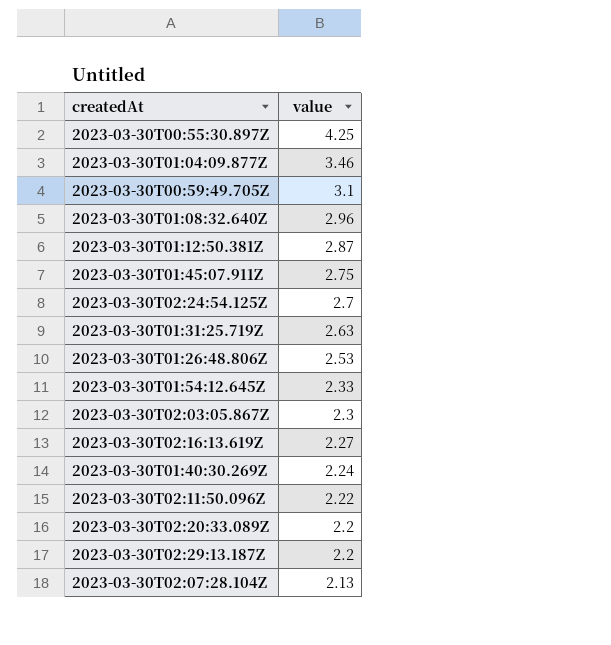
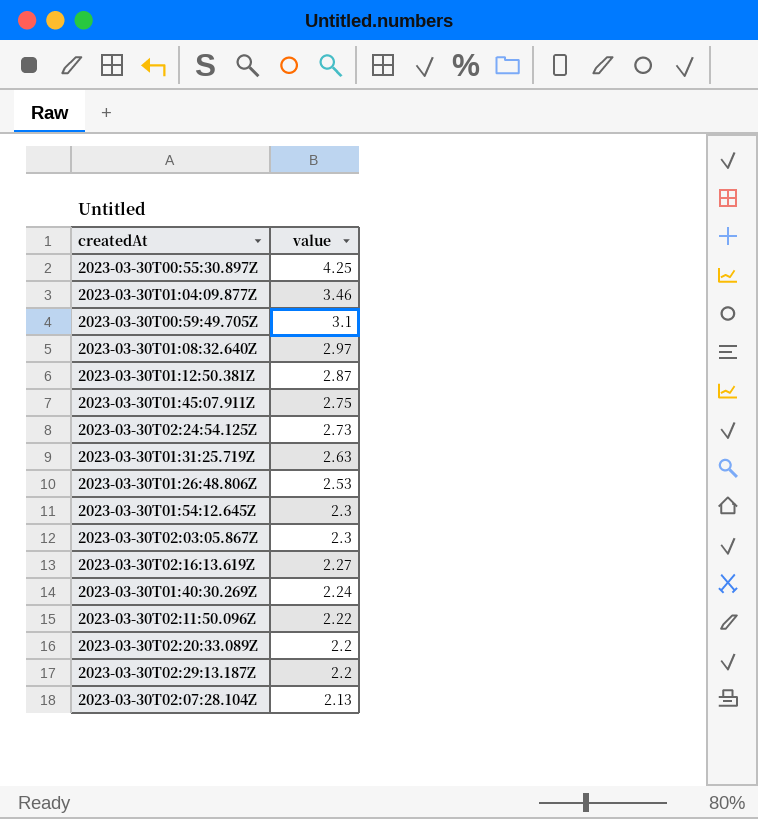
2023-03-30T01:08:32.640Z | value: 2.96 -> 2.97
2023-03-30T02:24:54.125Z | value: 2.7 -> 2.73
2023-03-30T01:54:12.645Z | value: 2.33 -> 2.3

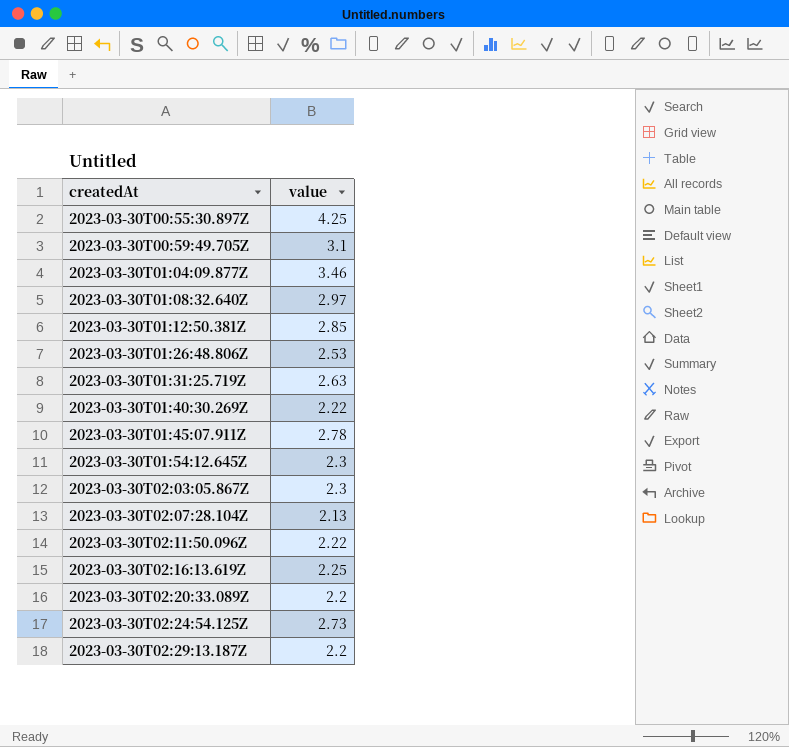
row order: value descending -> createdAt ascending
2023-03-30T01:12:50.381Z | value: 2.87 -> 2.85
2023-03-30T01:40:30.269Z | value: 2.24 -> 2.22
2023-03-30T01:45:07.911Z | value: 2.75 -> 2.78
2023-03-30T02:16:13.619Z | value: 2.27 -> 2.25

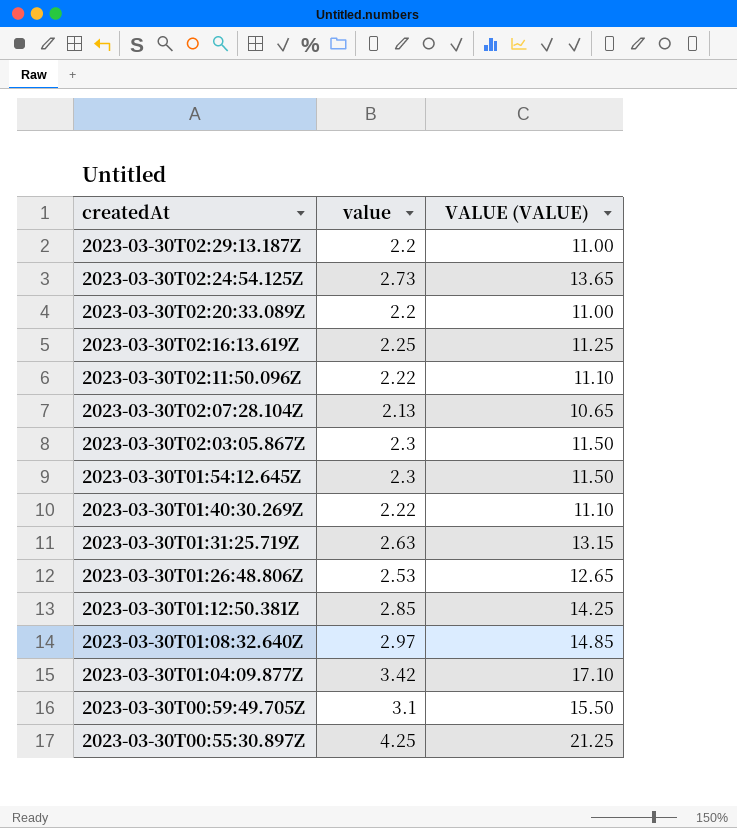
row order: createdAt ascending -> createdAt descending
column VALUE (VALUE) | formula: none -> [value] * 5
row 2023-03-30T01:45:07.911Z: 2.78 -> none
2023-03-30T01:04:09.877Z | value: 3.46 -> 3.42

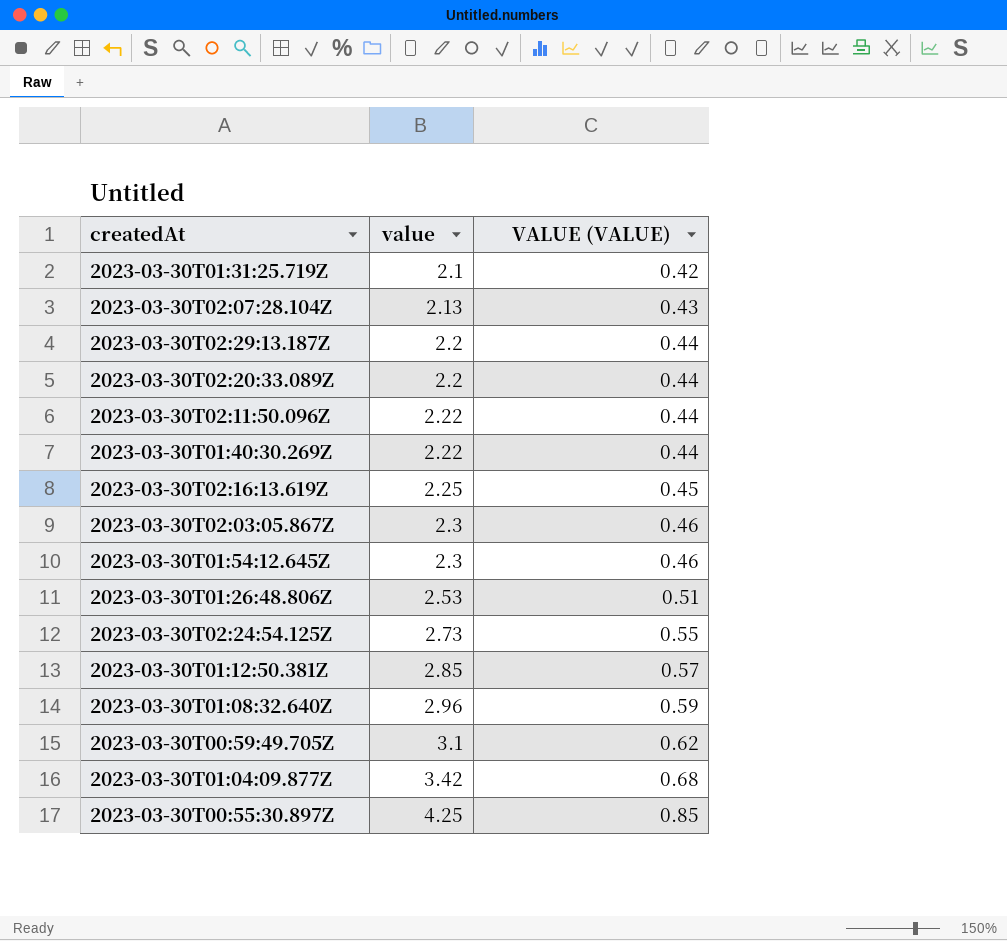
row order: createdAt descending -> value ascending
column VALUE (VALUE) | formula: [value] * 5 -> [value] * 0.2
2023-03-30T01:31:25.719Z | value: 2.63 -> 2.1
2023-03-30T01:08:32.640Z | value: 2.97 -> 2.96

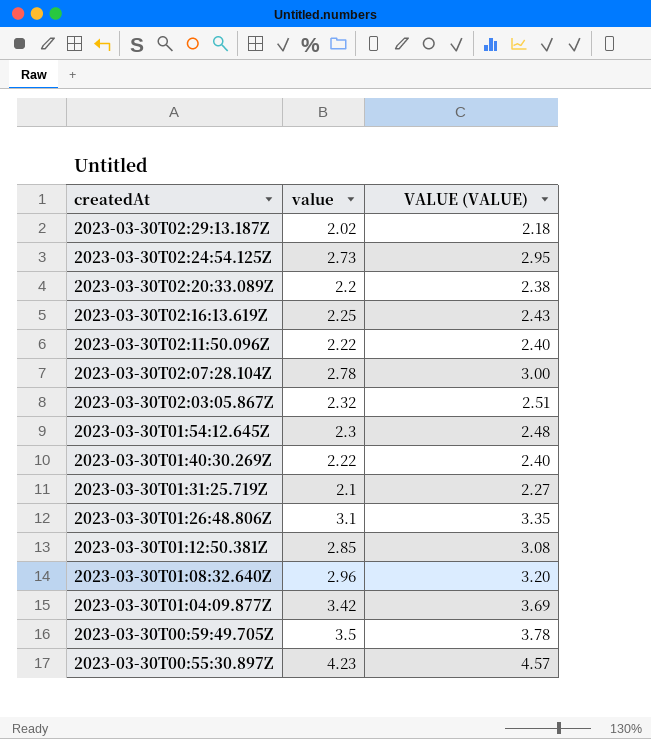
row order: value ascending -> createdAt descending
column VALUE (VALUE) | formula: [value] * 0.2 -> [value] * 1.08
2023-03-30T02:29:13.187Z | value: 2.2 -> 2.02
2023-03-30T02:07:28.104Z | value: 2.13 -> 2.78
2023-03-30T02:03:05.867Z | value: 2.3 -> 2.32
2023-03-30T01:26:48.806Z | value: 2.53 -> 3.1
2023-03-30T00:59:49.705Z | value: 3.1 -> 3.5
2023-03-30T00:55:30.897Z | value: 4.25 -> 4.23

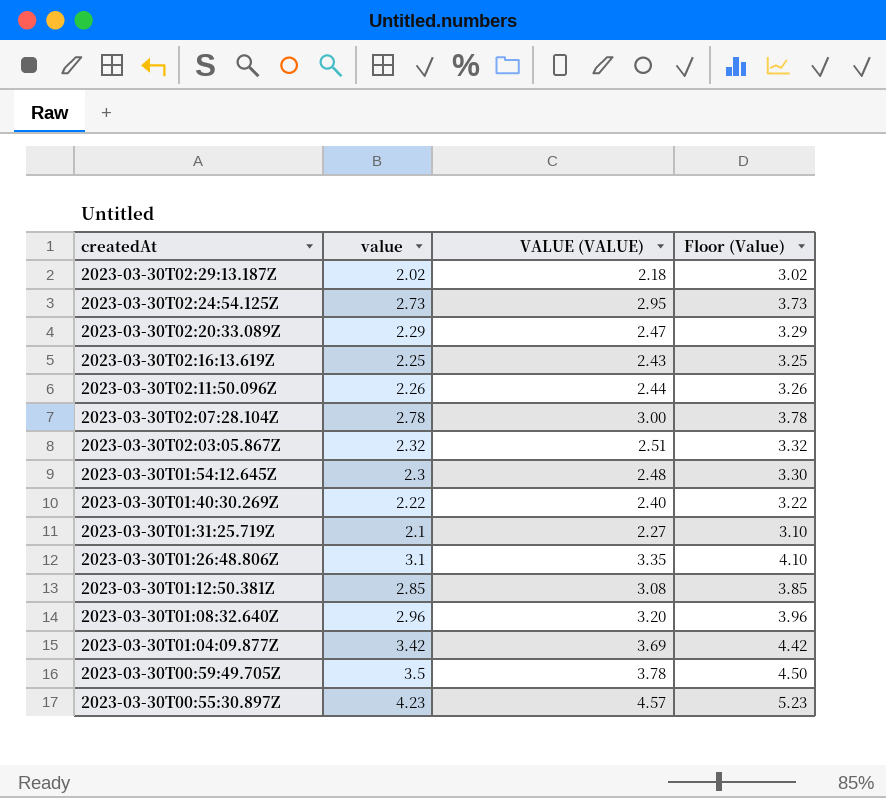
column Floor (Value) | formula: none -> [value] + 1
2023-03-30T02:20:33.089Z | value: 2.2 -> 2.29
2023-03-30T02:20:33.089Z | VALUE (VALUE): 2.38 -> 2.47
2023-03-30T02:11:50.096Z | value: 2.22 -> 2.26
2023-03-30T02:11:50.096Z | VALUE (VALUE): 2.40 -> 2.44

